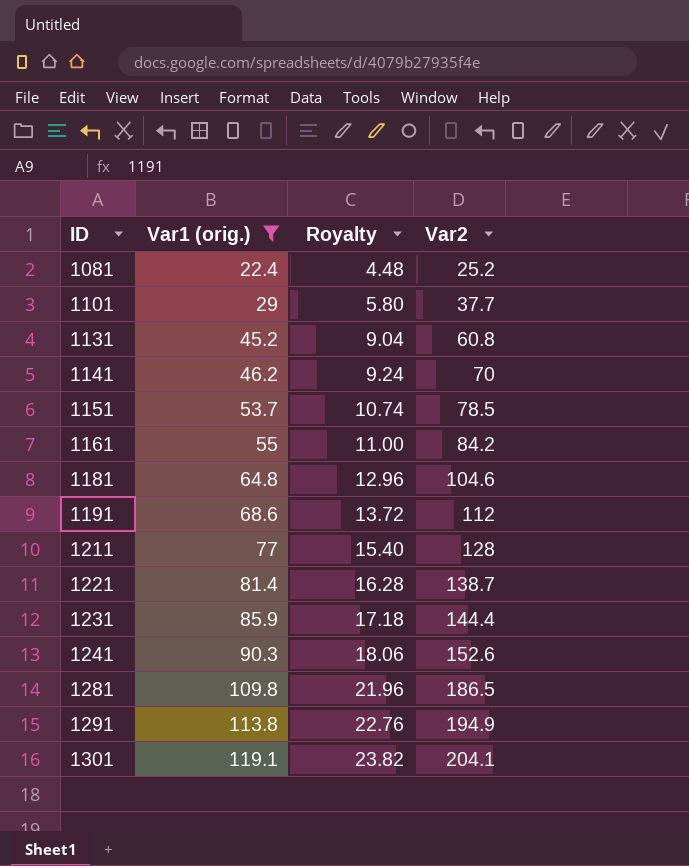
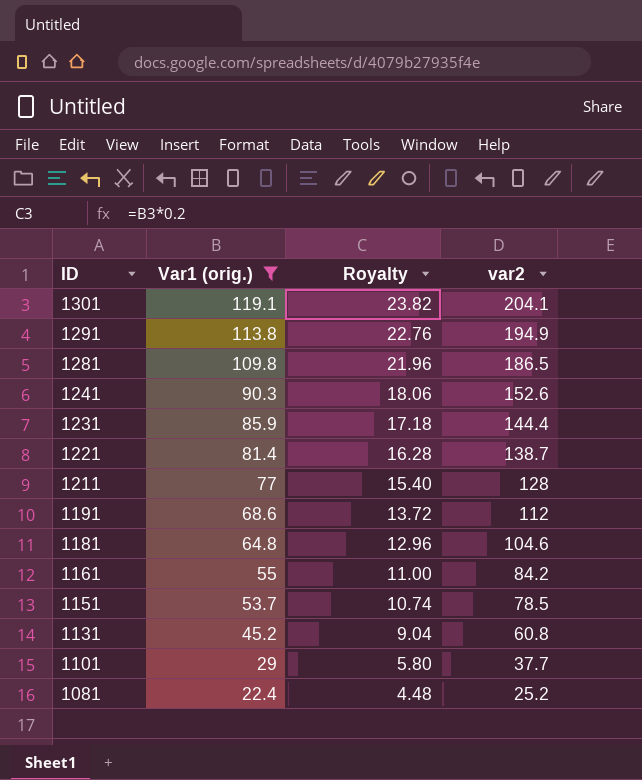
row order: ID ascending -> ID descending
column name: Var2 -> var2
row 1141: 46.2 | 9.24 | 70 -> none

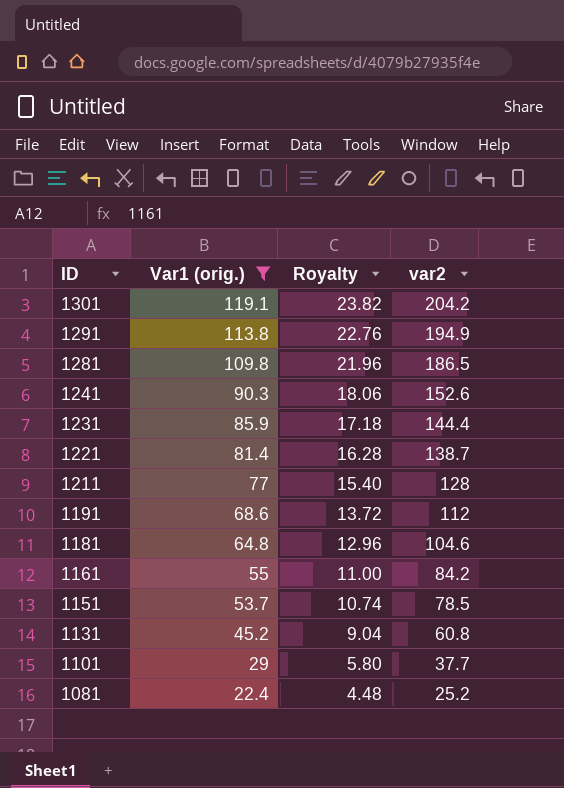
1301 | var2: 204.1 -> 204.2

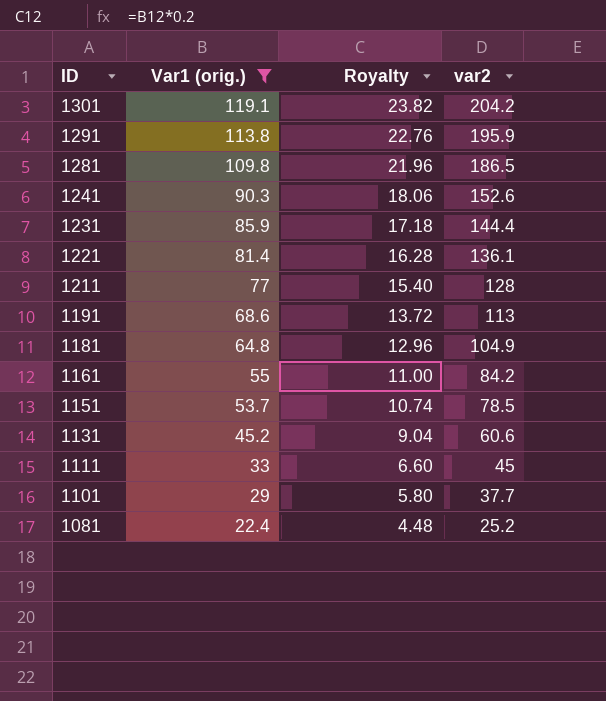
1291 | var2: 194.9 -> 195.9
1221 | var2: 138.7 -> 136.1
1191 | var2: 112 -> 113
1181 | var2: 104.6 -> 104.9
1131 | var2: 60.8 -> 60.6
row 1111: none -> 33 | 6.60 | 45

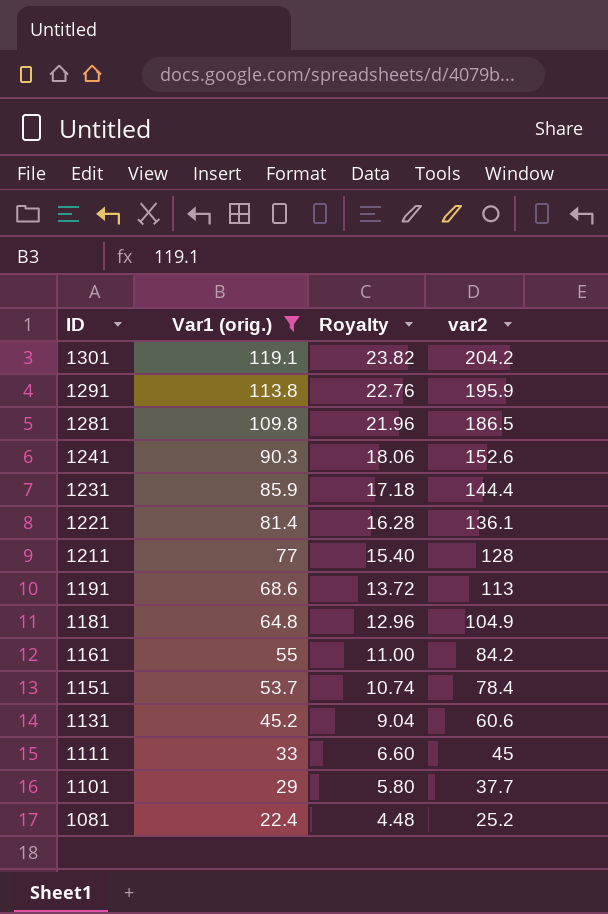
1151 | var2: 78.5 -> 78.4

